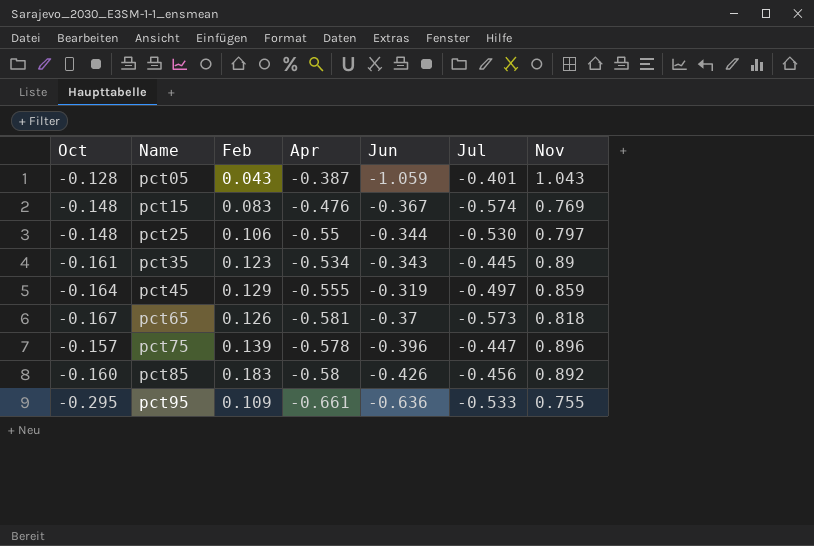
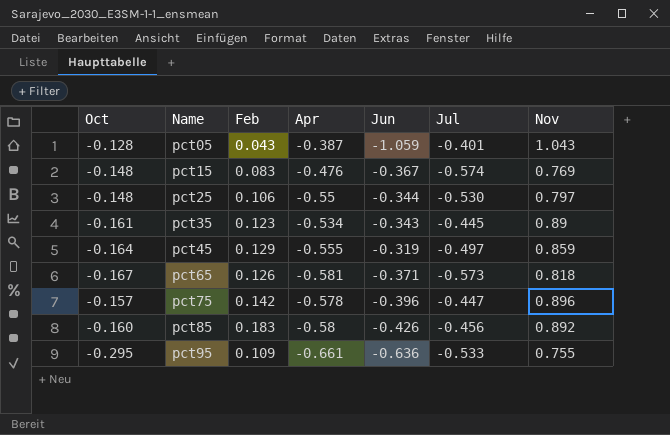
pct65 | Jun: -0.37 -> -0.371
pct75 | Feb: 0.139 -> 0.142

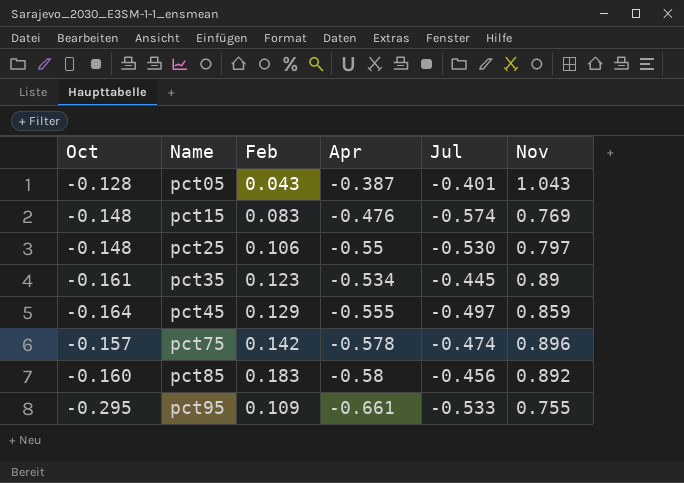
column Jun | position: 5 -> none
row pct65: -0.167 | 0.126 | -0.581 | -0.371 | -0.573 | 0.818 -> none
pct75 | Jul: -0.447 -> -0.474

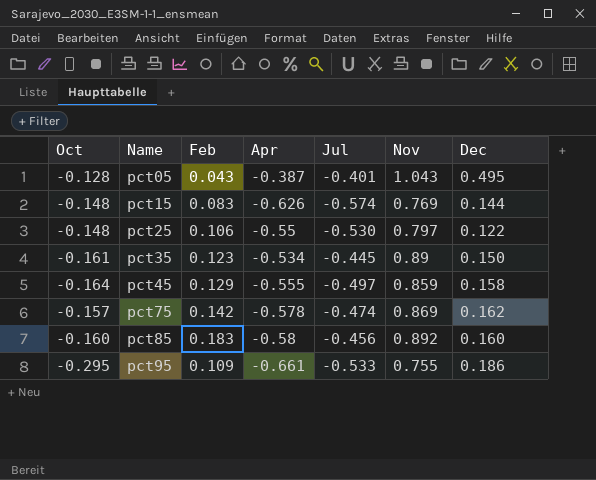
column Dec | position: none -> 7
pct15 | Apr: -0.476 -> -0.626
pct75 | Nov: 0.896 -> 0.869

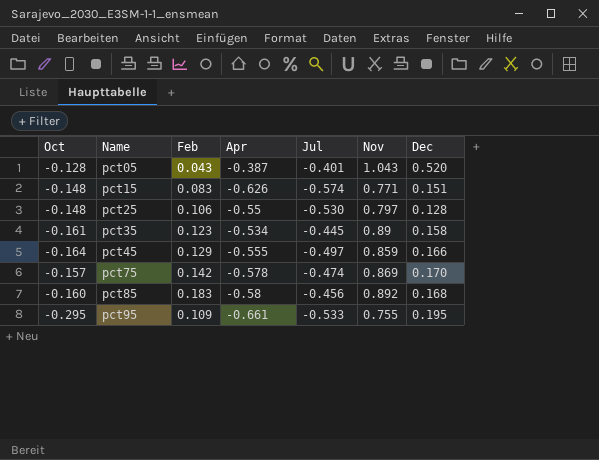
pct05 | Dec: 0.495 -> 0.520
pct15 | Nov: 0.769 -> 0.771
pct15 | Dec: 0.144 -> 0.151
pct25 | Dec: 0.122 -> 0.128
pct35 | Dec: 0.150 -> 0.158
pct45 | Dec: 0.158 -> 0.166
pct75 | Dec: 0.162 -> 0.170
pct85 | Dec: 0.160 -> 0.168
pct95 | Dec: 0.186 -> 0.195

